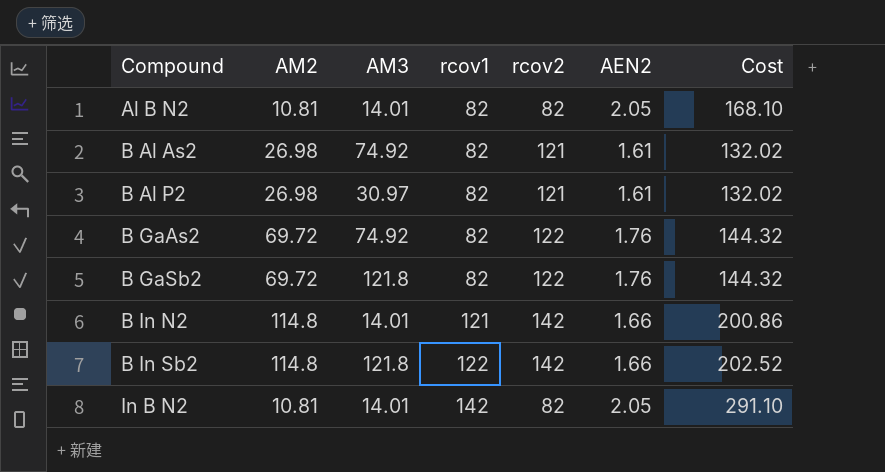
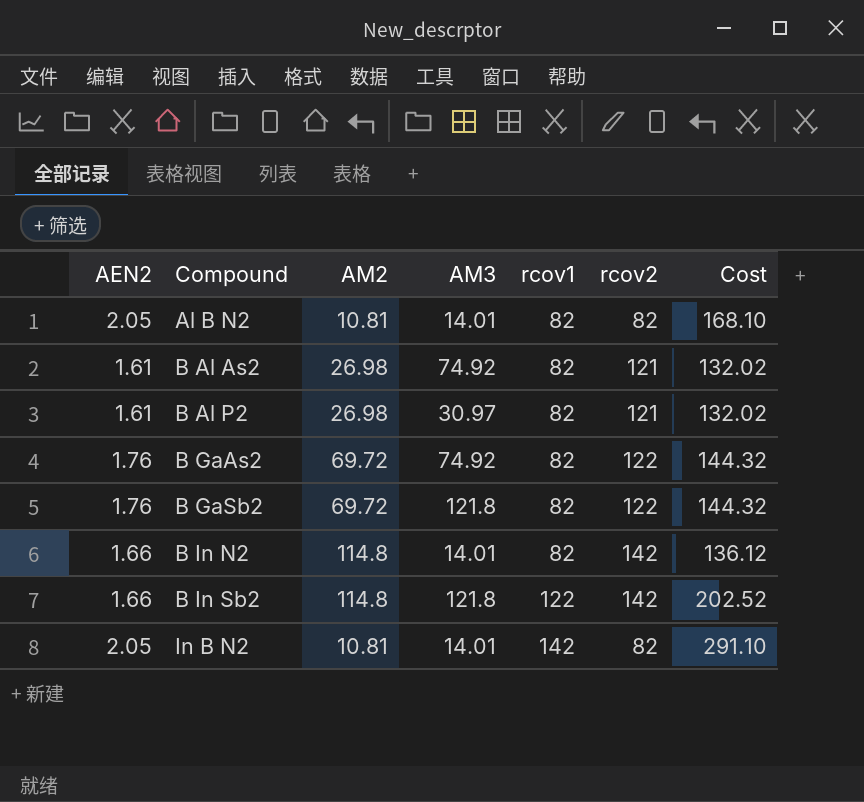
column AEN2 | position: 6 -> 1
B In N2 | rcov1: 121 -> 82
B In N2 | Cost: 200.86 -> 136.12

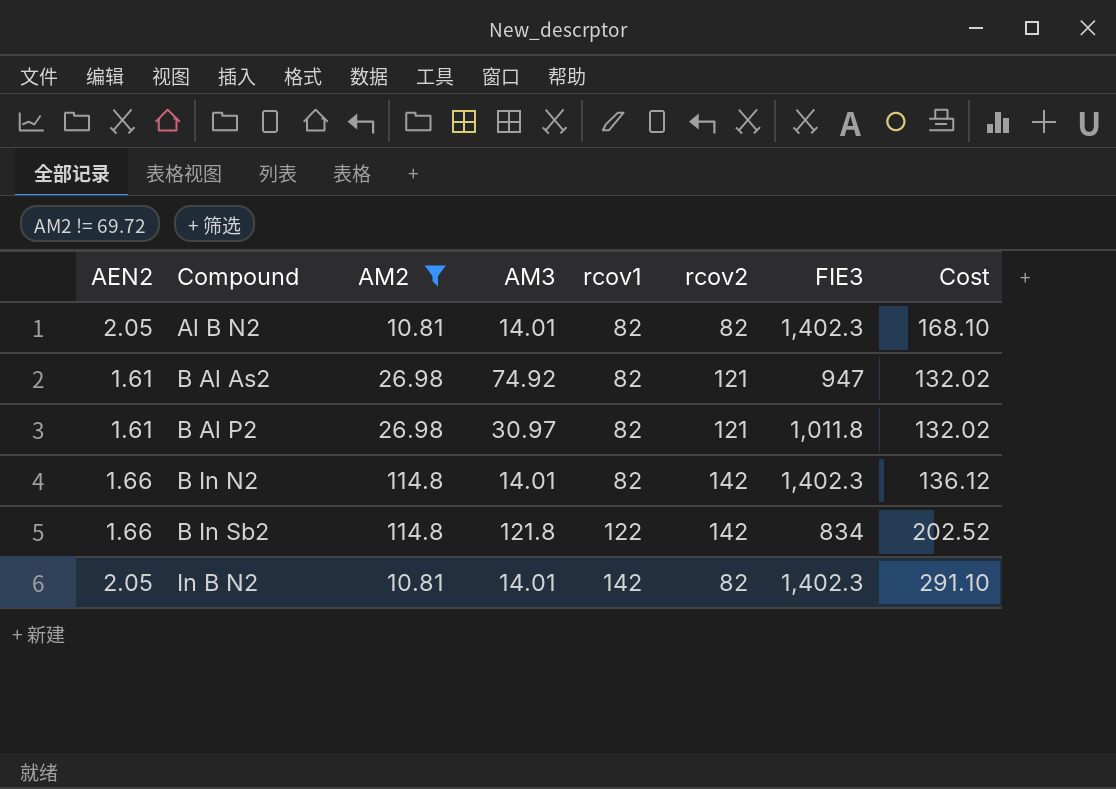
filter: none -> AM2 != 69.72
column FIE3 | position: none -> 7

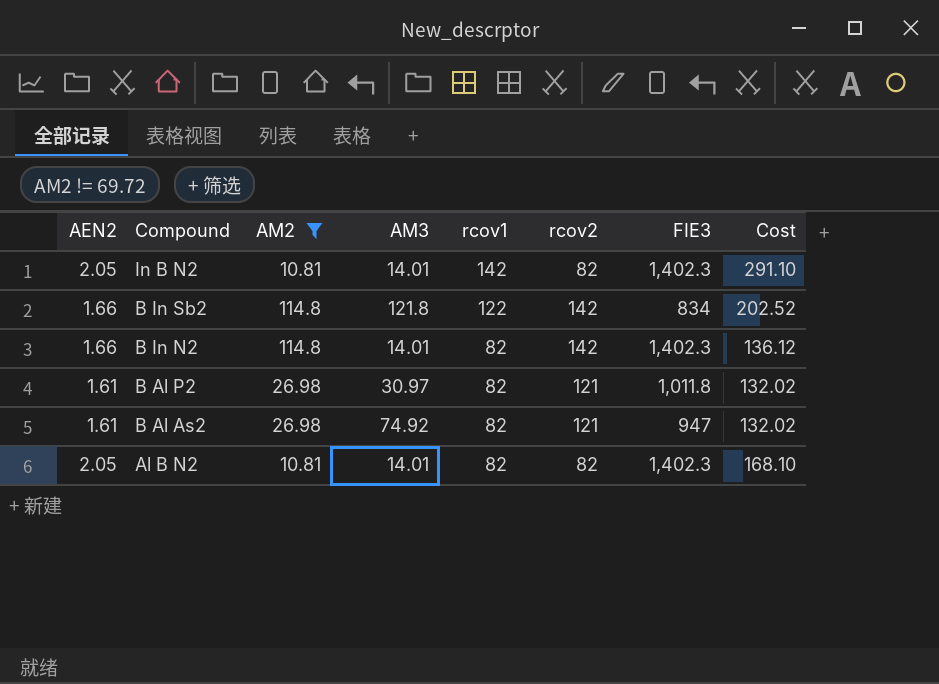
row order: Compound ascending -> Compound descending

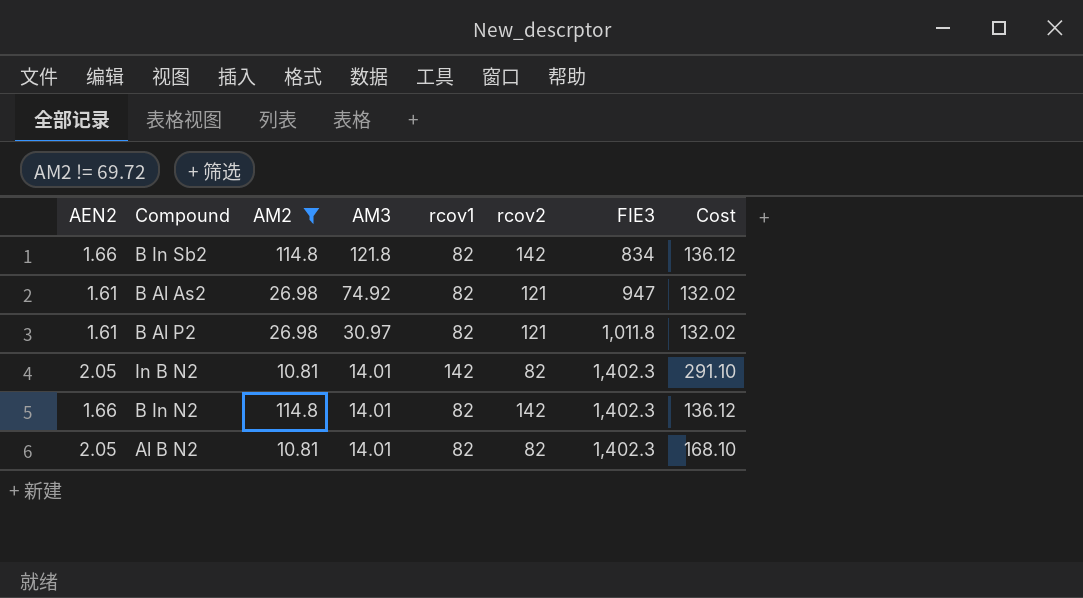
row order: Compound descending -> AM3 descending
B In Sb2 | rcov1: 122 -> 82
B In Sb2 | Cost: 202.52 -> 136.12

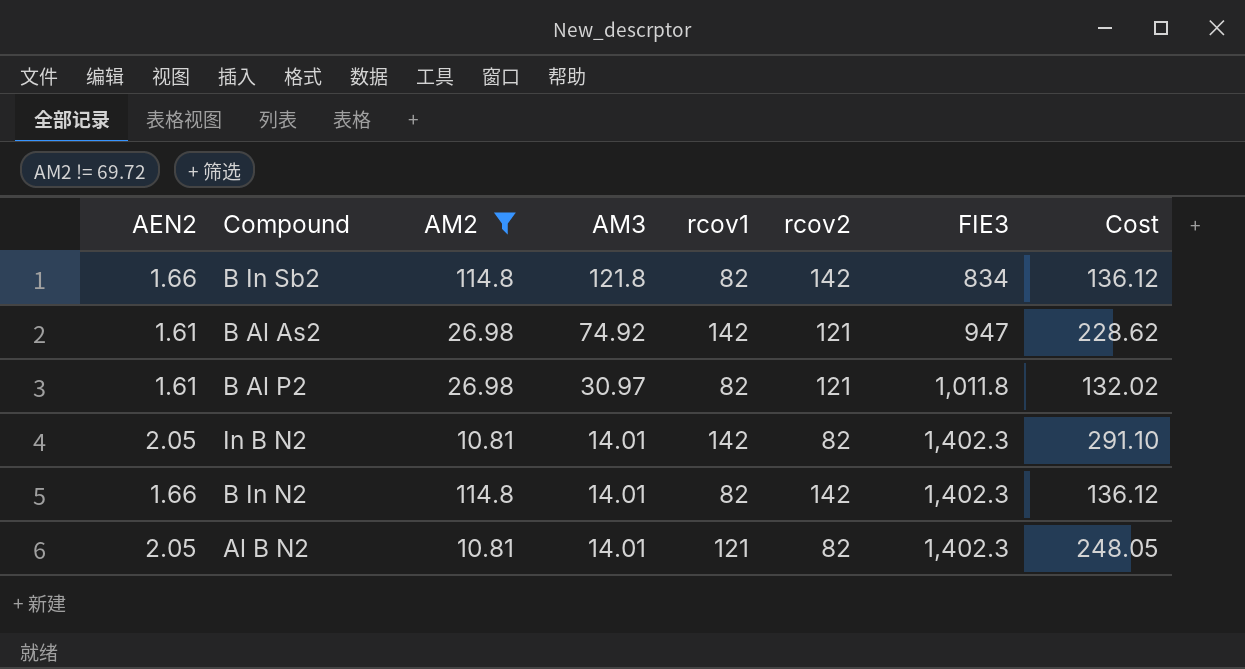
B Al As2 | rcov1: 82 -> 142
B Al As2 | Cost: 132.02 -> 228.62
Al B N2 | rcov1: 82 -> 121
Al B N2 | Cost: 168.10 -> 248.05

